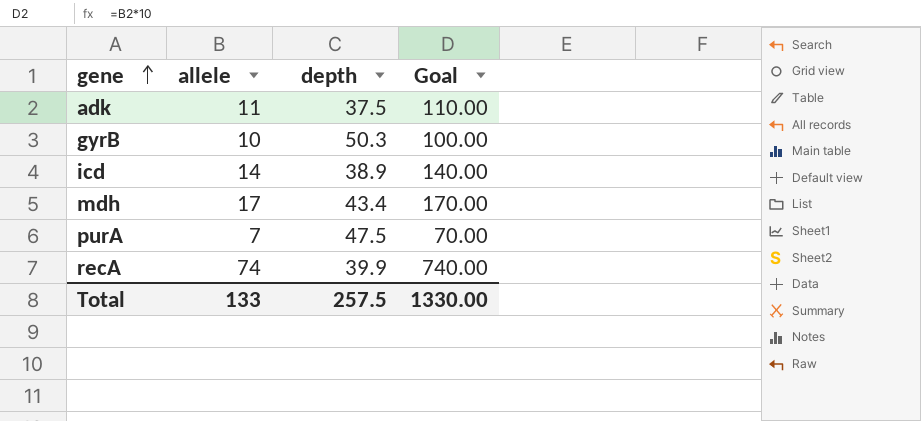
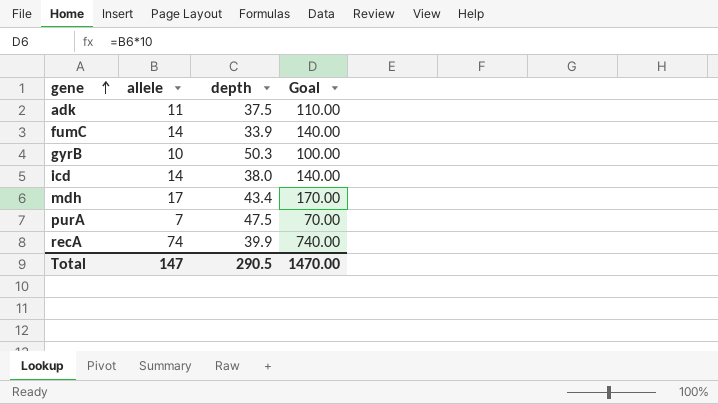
row fumC: none -> 14 | 33.9 | 140.00
icd | depth: 38.9 -> 38.0
Total | allele: 133 -> 147
Total | depth: 257.5 -> 290.5
Total | Goal: 1330.00 -> 1470.00

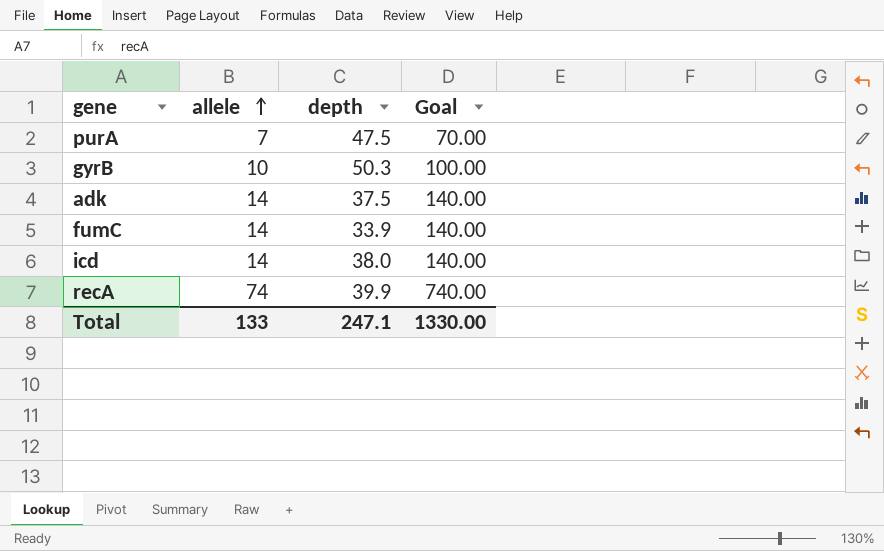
row order: gene ascending -> allele ascending
row mdh: 17 | 43.4 | 170.00 -> none
adk | allele: 11 -> 14
adk | Goal: 110.00 -> 140.00
Total | allele: 147 -> 133
Total | depth: 290.5 -> 247.1
Total | Goal: 1470.00 -> 1330.00

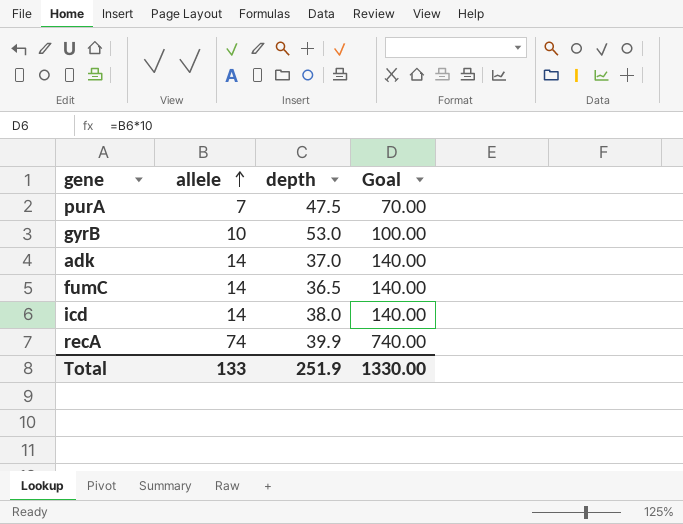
gyrB | depth: 50.3 -> 53.0
adk | depth: 37.5 -> 37.0
fumC | depth: 33.9 -> 36.5
Total | depth: 247.1 -> 251.9

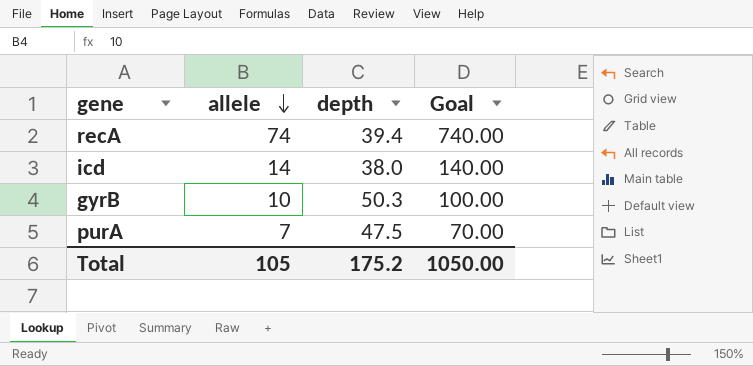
row order: allele ascending -> allele descending
row adk: 14 | 37.0 | 140.00 -> none
row fumC: 14 | 36.5 | 140.00 -> none
recA | depth: 39.9 -> 39.4
gyrB | depth: 53.0 -> 50.3
Total | allele: 133 -> 105
Total | depth: 251.9 -> 175.2
Total | Goal: 1330.00 -> 1050.00

